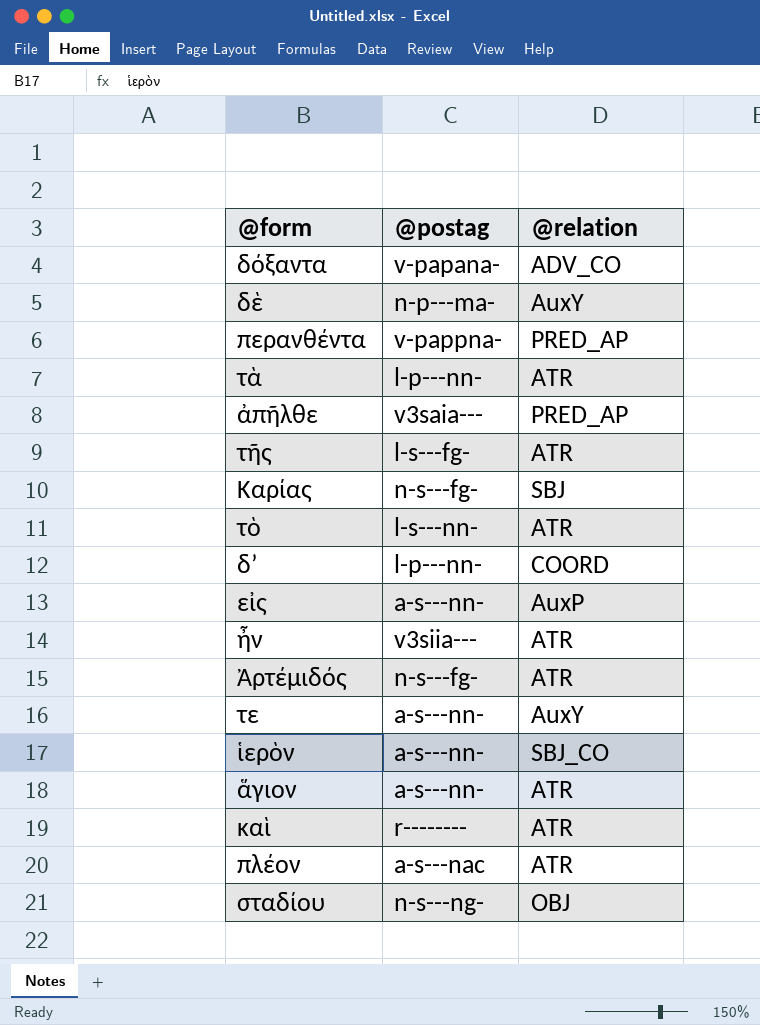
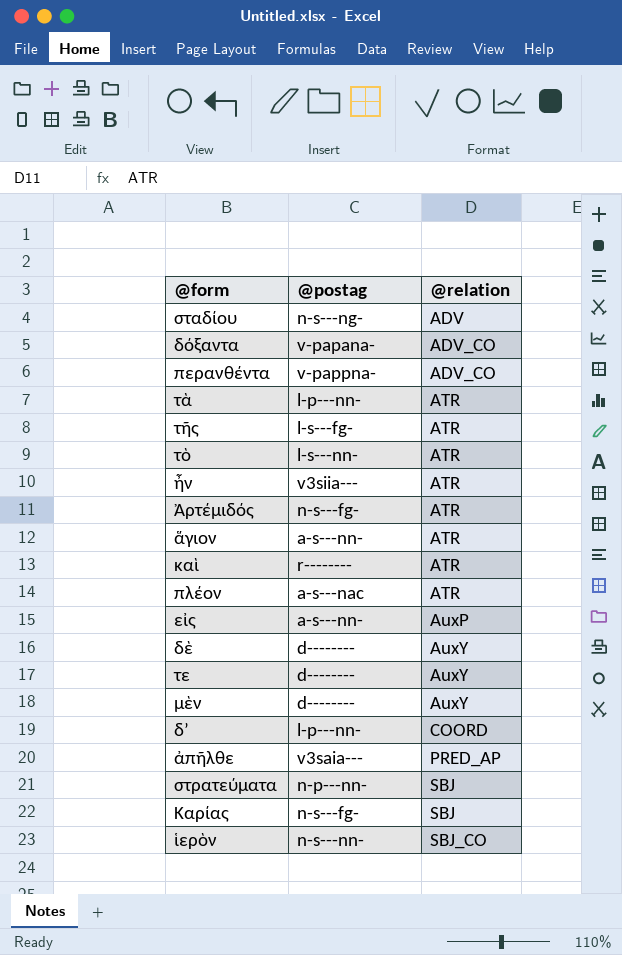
row order: none -> @relation ascending
σταδίου | @relation: OBJ -> ADV
περανθέντα | @relation: PRED_AP -> ADV_CO
δὲ | @postag: n-p---ma- -> d--------
τε | @postag: a-s---nn- -> d--------
row μὲν: none -> d-------- | AuxY
row στρατεύματα: none -> n-p---nn- | SBJ
ἱερὸν | @postag: a-s---nn- -> n-s---nn-

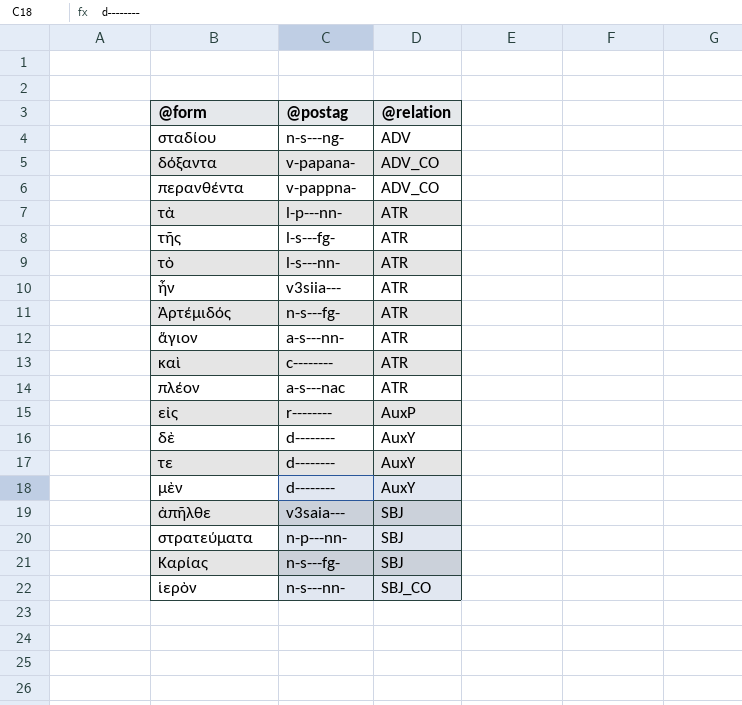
row δʼ: l-p---nn- | COORD -> none
καὶ | @postag: r-------- -> c--------
εἰς | @postag: a-s---nn- -> r--------
ἀπῆλθε | @relation: PRED_AP -> SBJ

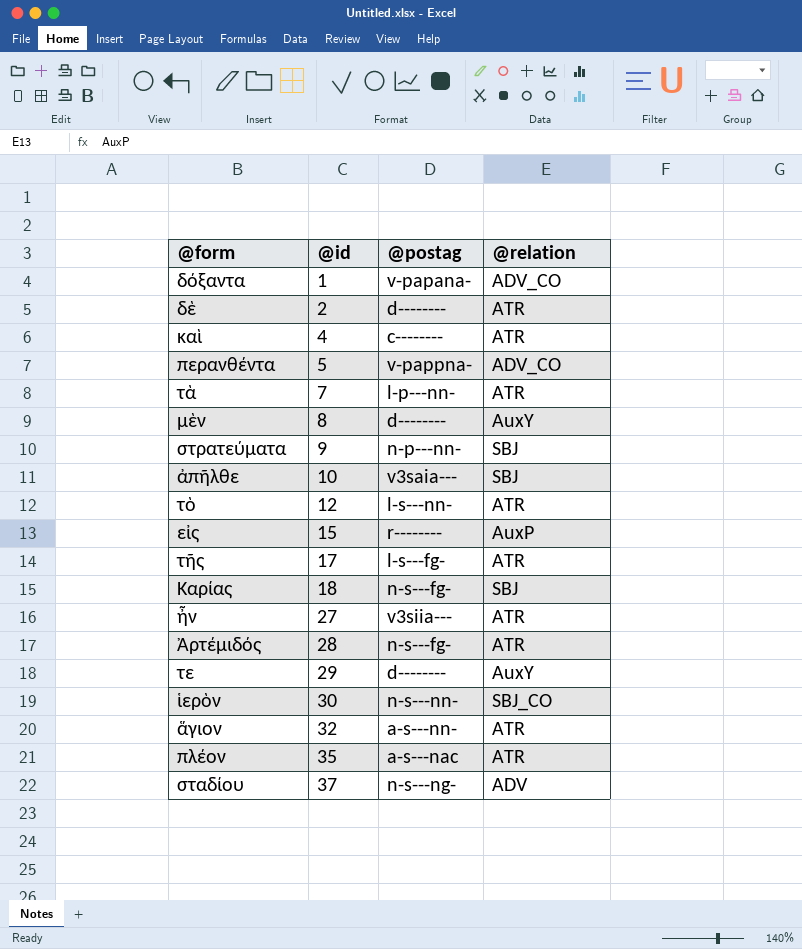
row order: @relation ascending -> @id ascending
column @id | position: none -> 2
δὲ | @relation: AuxY -> ATR

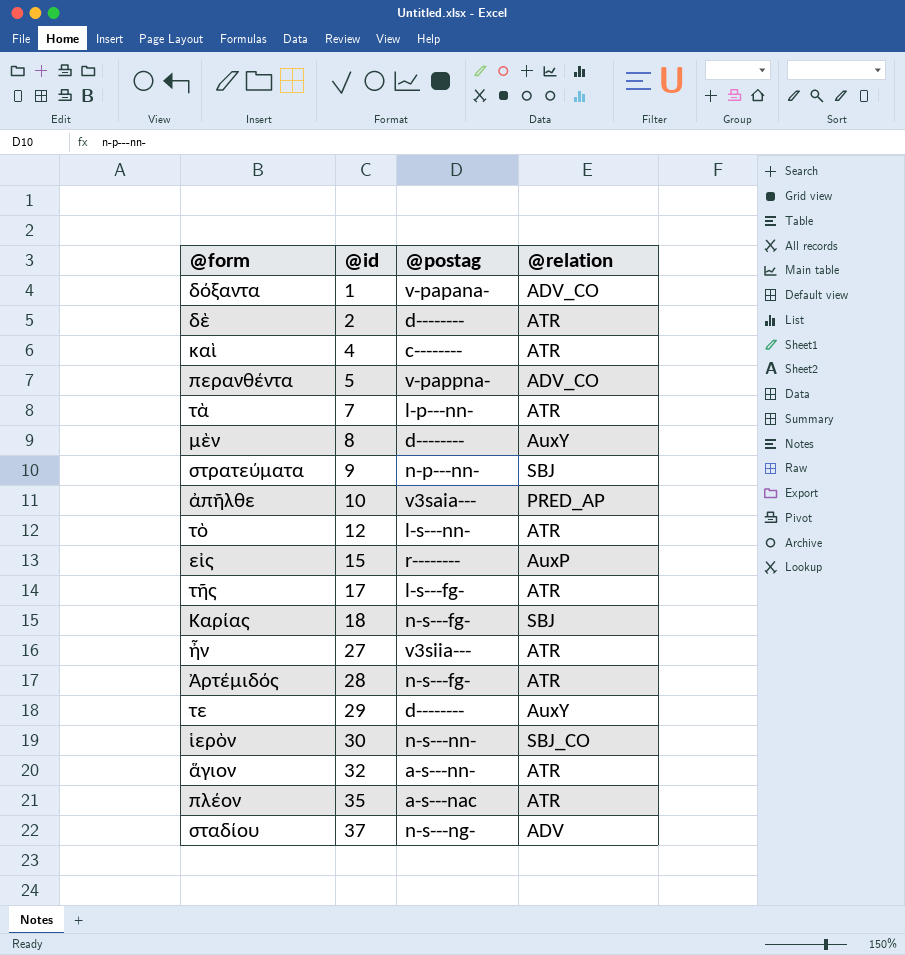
ἀπῆλθε | @relation: SBJ -> PRED_AP

